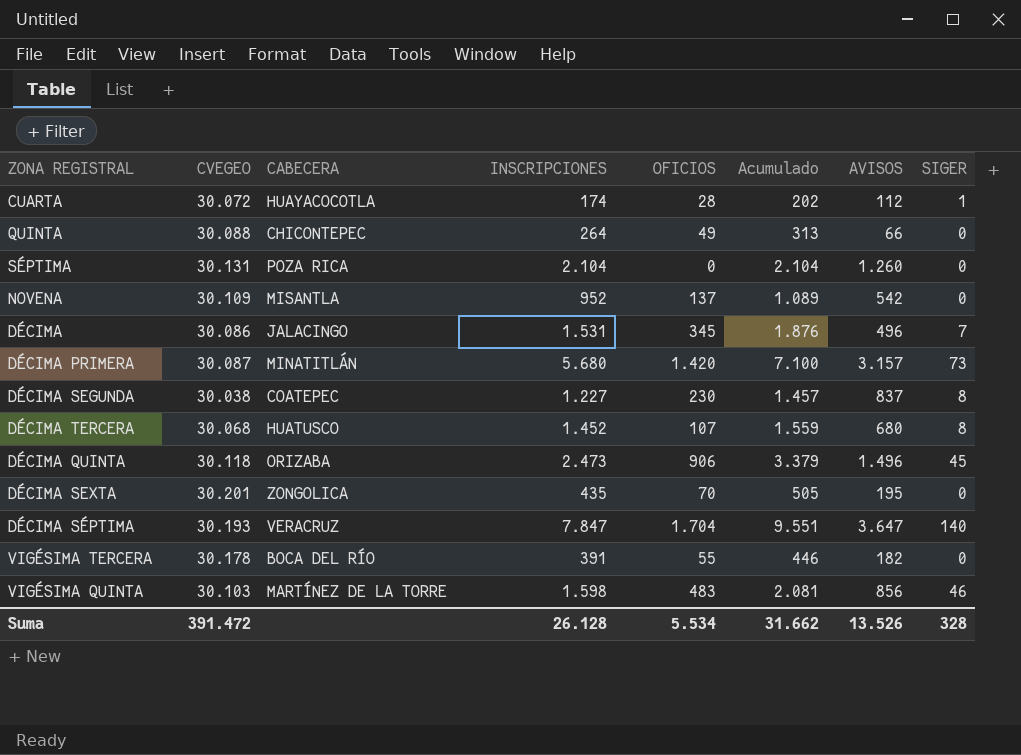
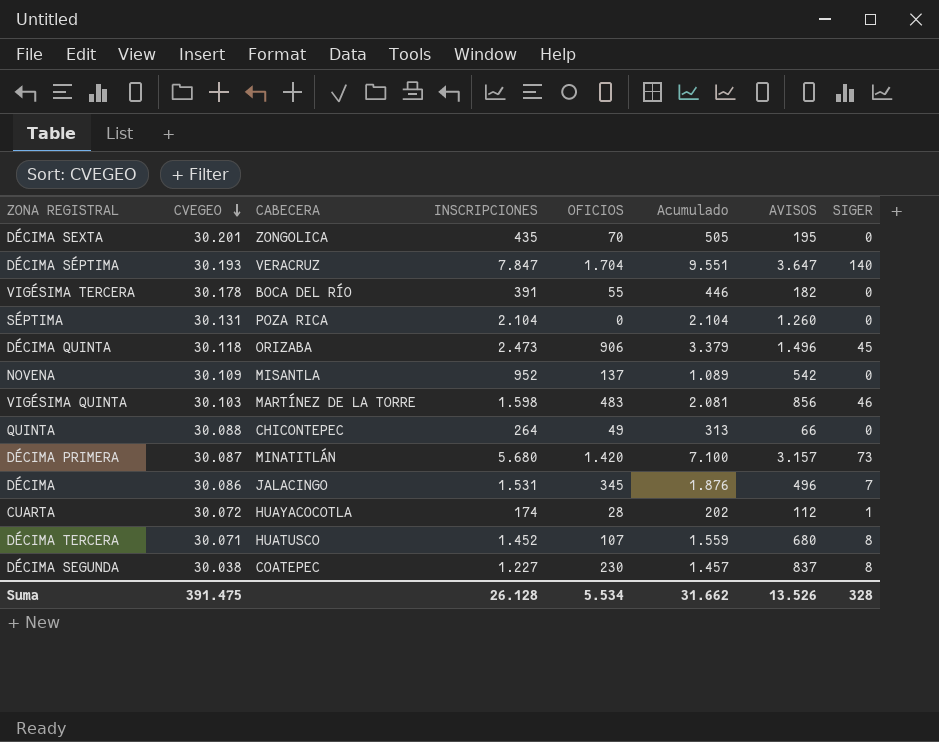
row order: none -> CVEGEO descending
DÉCIMA TERCERA | CVEGEO: 30.068 -> 30.071
Suma | CVEGEO: 391.472 -> 391.475

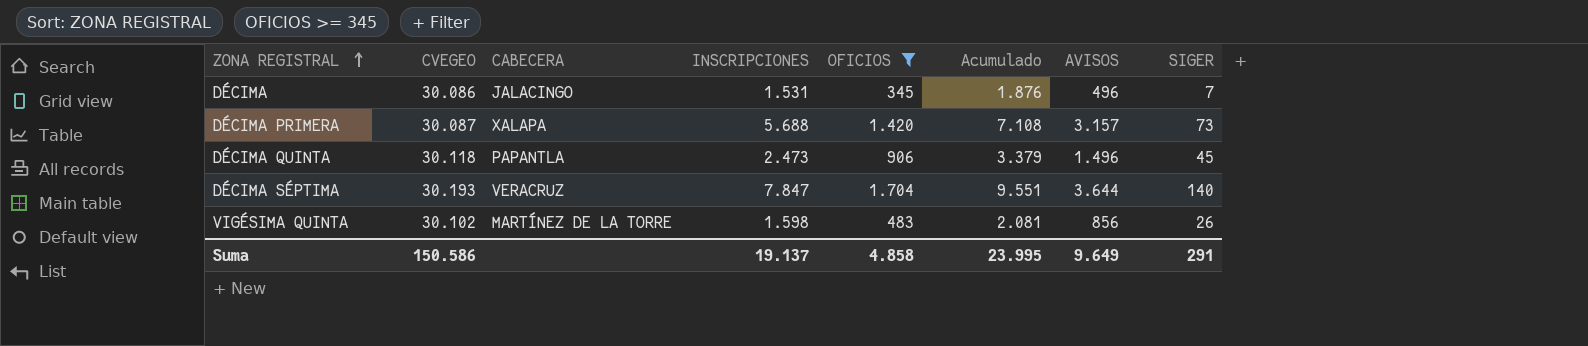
filter: none -> OFICIOS >= 345
row order: CVEGEO descending -> ZONA REGISTRAL ascending
DÉCIMA PRIMERA | CABECERA: MINATITLÁN -> XALAPA
DÉCIMA PRIMERA | INSCRIPCIONES: 5.680 -> 5.688
DÉCIMA PRIMERA | Acumulado: 7.100 -> 7.108
DÉCIMA QUINTA | CABECERA: ORIZABA -> PAPANTLA
DÉCIMA SÉPTIMA | AVISOS: 3.647 -> 3.644
VIGÉSIMA QUINTA | CVEGEO: 30.103 -> 30.102
VIGÉSIMA QUINTA | SIGER: 46 -> 26
Suma | CVEGEO: 391.475 -> 150.586
Suma | INSCRIPCIONES: 26.128 -> 19.137
Suma | OFICIOS: 5.534 -> 4.858
Suma | Acumulado: 31.662 -> 23.995
Suma | AVISOS: 13.526 -> 9.649
Suma | SIGER: 328 -> 291

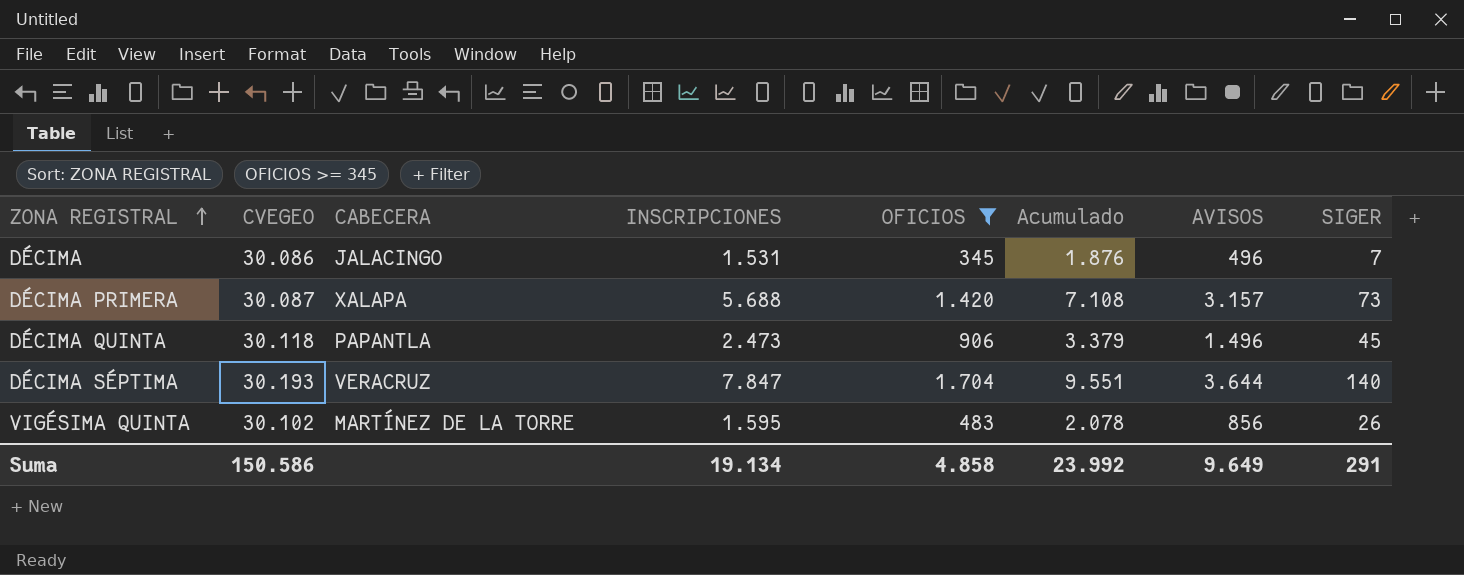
VIGÉSIMA QUINTA | INSCRIPCIONES: 1.598 -> 1.595
VIGÉSIMA QUINTA | Acumulado: 2.081 -> 2.078
Suma | INSCRIPCIONES: 19.137 -> 19.134
Suma | Acumulado: 23.995 -> 23.992

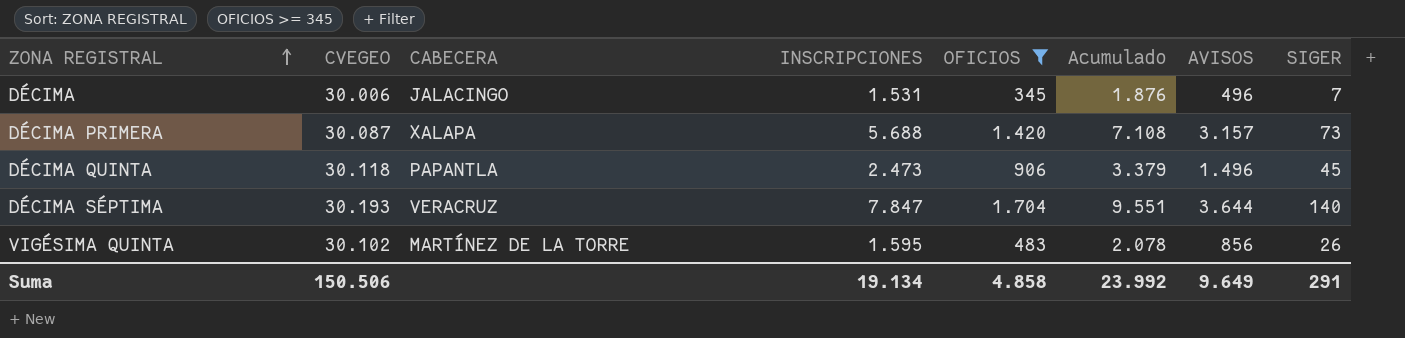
DÉCIMA | CVEGEO: 30.086 -> 30.006
Suma | CVEGEO: 150.586 -> 150.506

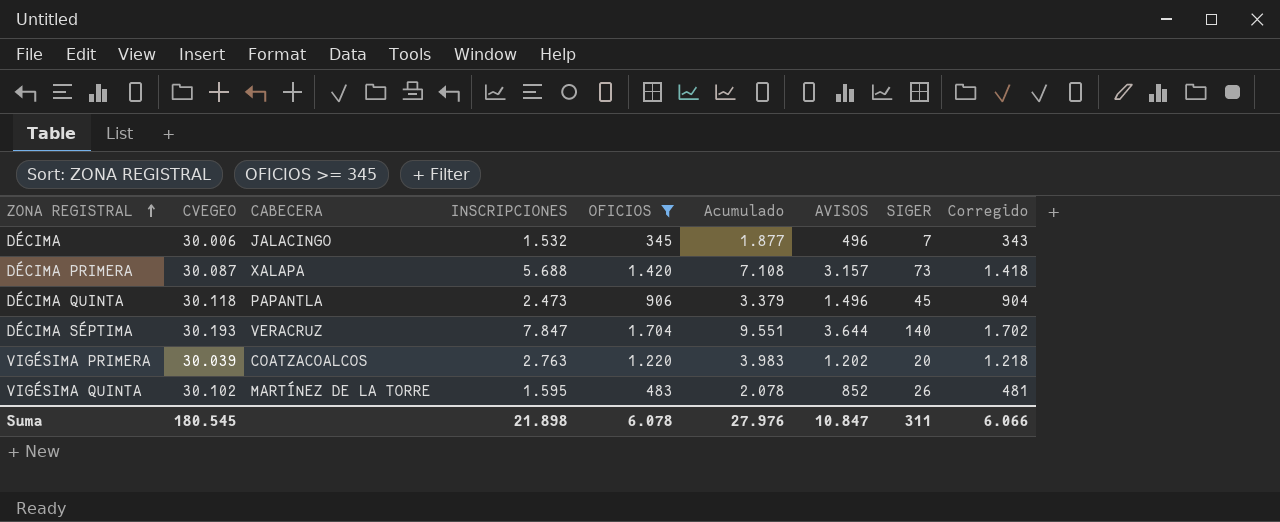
column Corregido | formula: none -> [OFICIOS] - 2
DÉCIMA | INSCRIPCIONES: 1.531 -> 1.532
DÉCIMA | Acumulado: 1.876 -> 1.877
row VIGÉSIMA PRIMERA: none -> 30.039 | COATZACOALCOS | 2.763 | 1.220 | 3.983 | 1.202 | 20 | 1.218
VIGÉSIMA QUINTA | AVISOS: 856 -> 852
Suma | CVEGEO: 150.506 -> 180.545
Suma | INSCRIPCIONES: 19.134 -> 21.898
Suma | OFICIOS: 4.858 -> 6.078
Suma | Acumulado: 23.992 -> 27.976
Suma | AVISOS: 9.649 -> 10.847
Suma | SIGER: 291 -> 311

